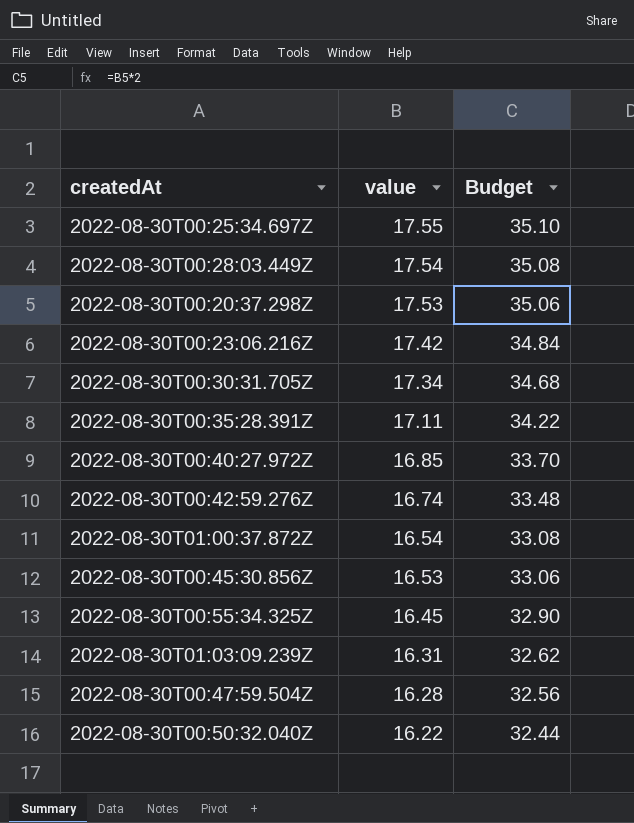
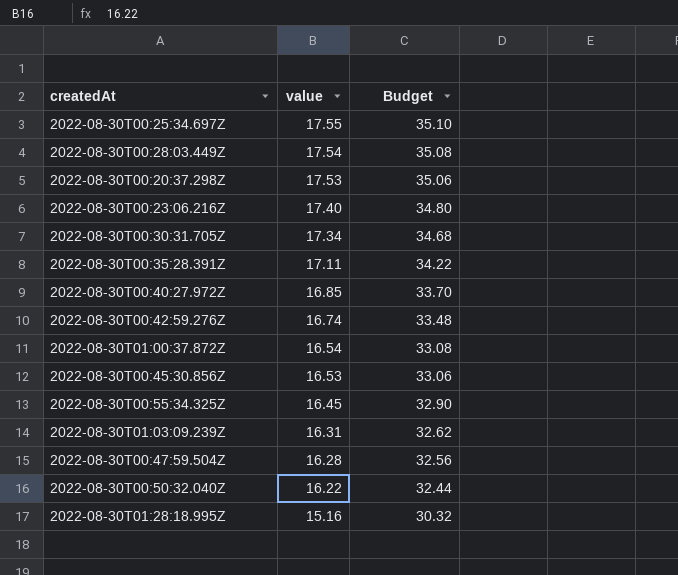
2022-08-30T00:23:06.216Z | value: 17.42 -> 17.40
2022-08-30T00:23:06.216Z | Budget: 34.84 -> 34.80
row 2022-08-30T01:28:18.995Z: none -> 15.16 | 30.32

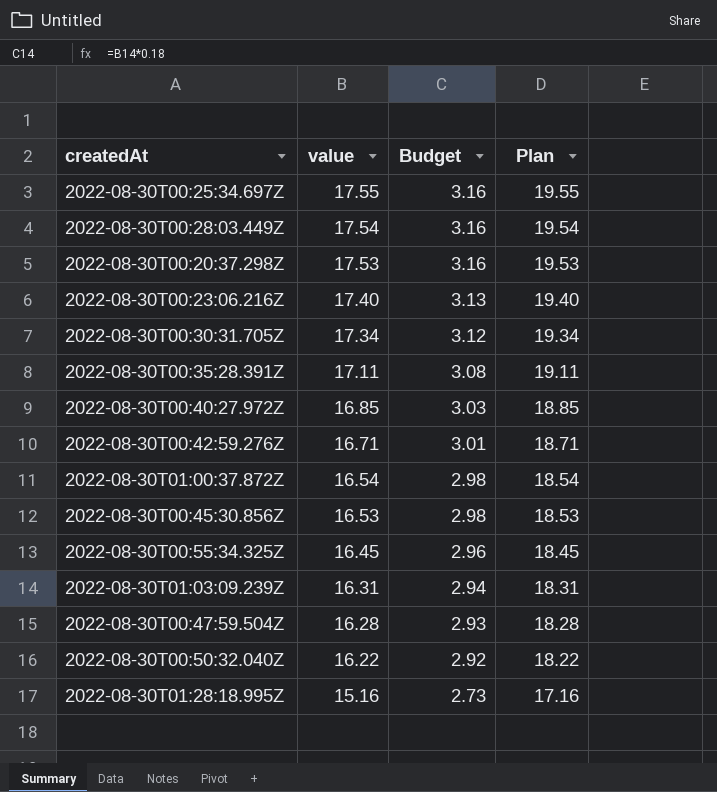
column Budget | formula: [value] * 2 -> [value] * 0.18
column Plan | formula: none -> [value] + 2
2022-08-30T00:42:59.276Z | value: 16.74 -> 16.71

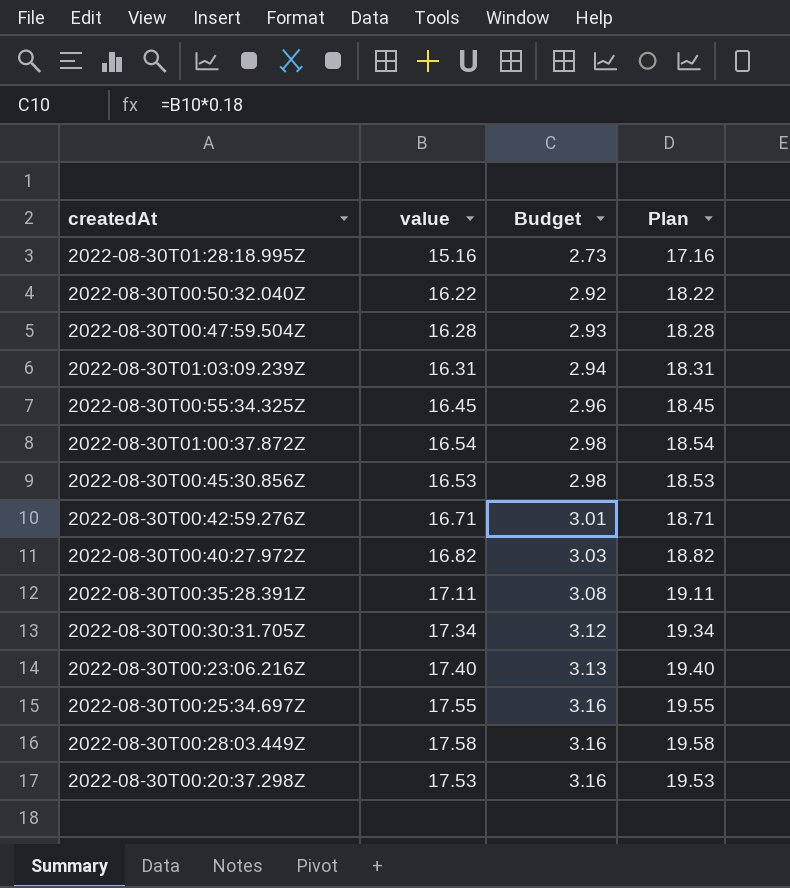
row order: value descending -> Budget ascending
2022-08-30T00:40:27.972Z | value: 16.85 -> 16.82
2022-08-30T00:40:27.972Z | Plan: 18.85 -> 18.82
2022-08-30T00:28:03.449Z | value: 17.54 -> 17.58
2022-08-30T00:28:03.449Z | Plan: 19.54 -> 19.58

